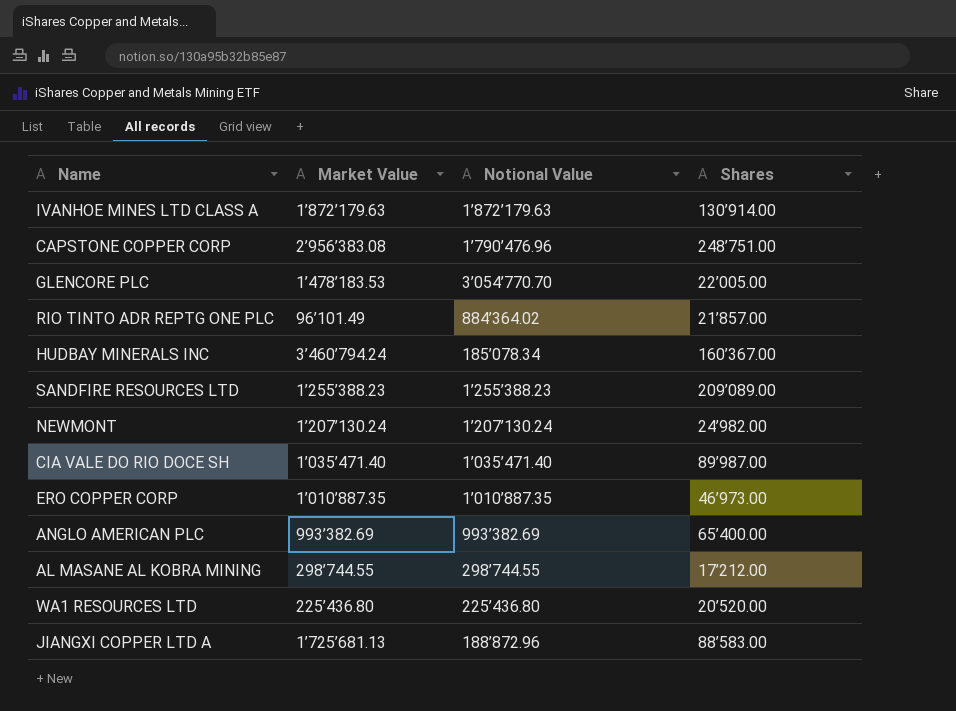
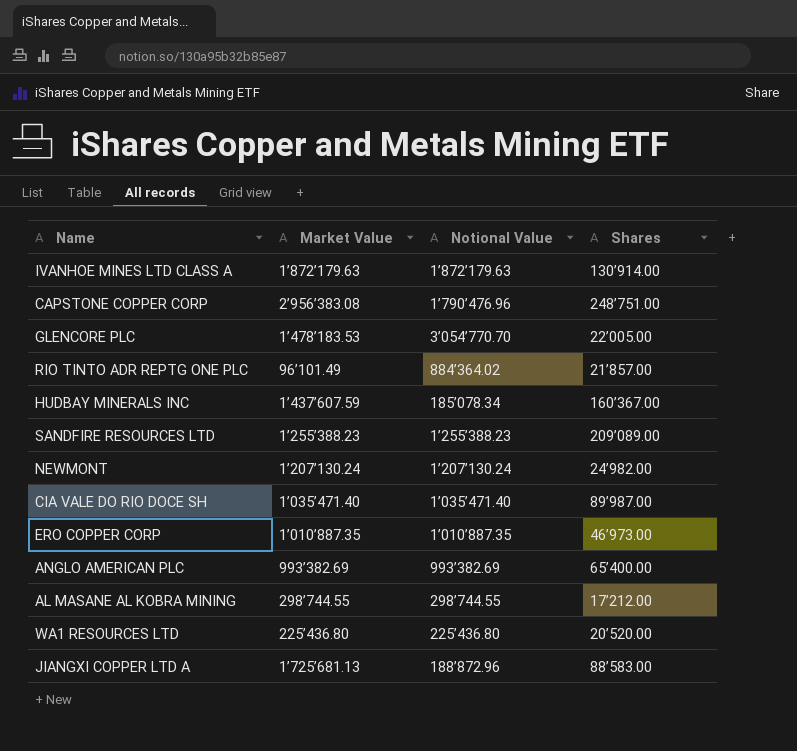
HUDBAY MINERALS INC | Market Value: 3’460’794.24 -> 1’437’607.59

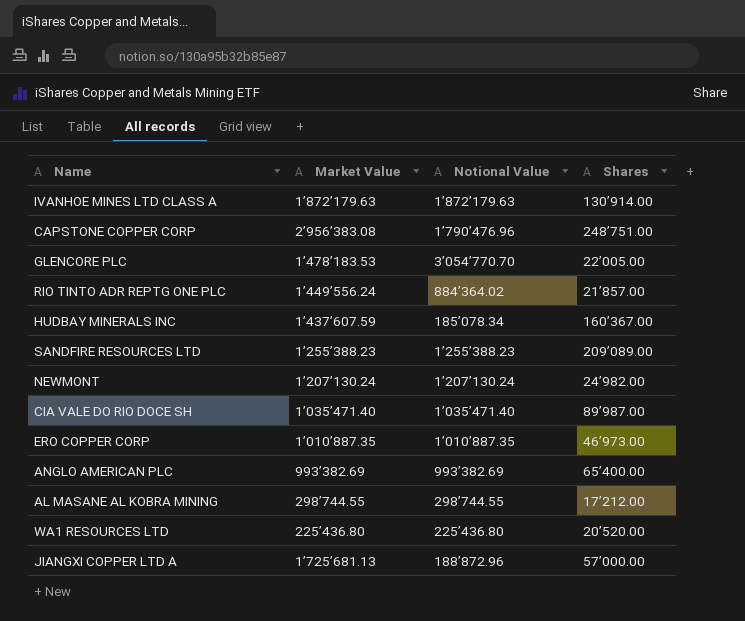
RIO TINTO ADR REPTG ONE PLC | Market Value: 96’101.49 -> 1’449’556.24
JIANGXI COPPER LTD A | Shares: 88’583.00 -> 57’000.00

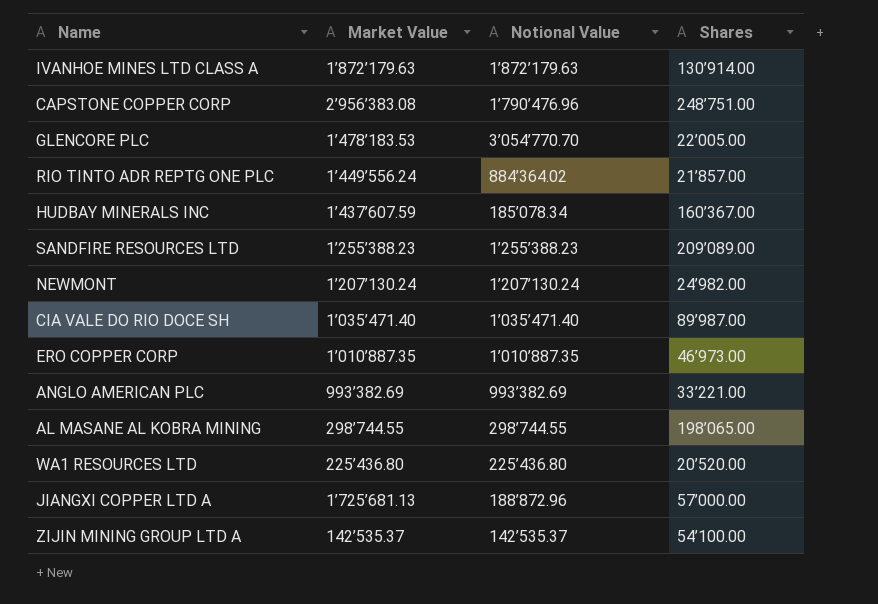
ANGLO AMERICAN PLC | Shares: 65’400.00 -> 33’221.00
AL MASANE AL KOBRA MINING | Shares: 17’212.00 -> 198’065.00
row ZIJIN MINING GROUP LTD A: none -> 142’535.37 | 142’535.37 | 54’100.00

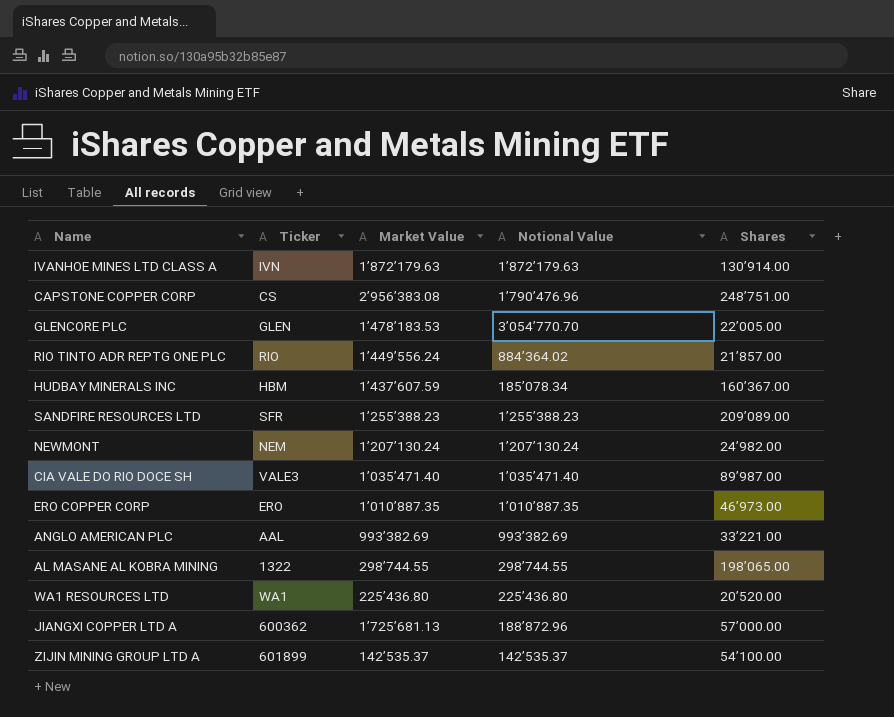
column Ticker | position: none -> 2

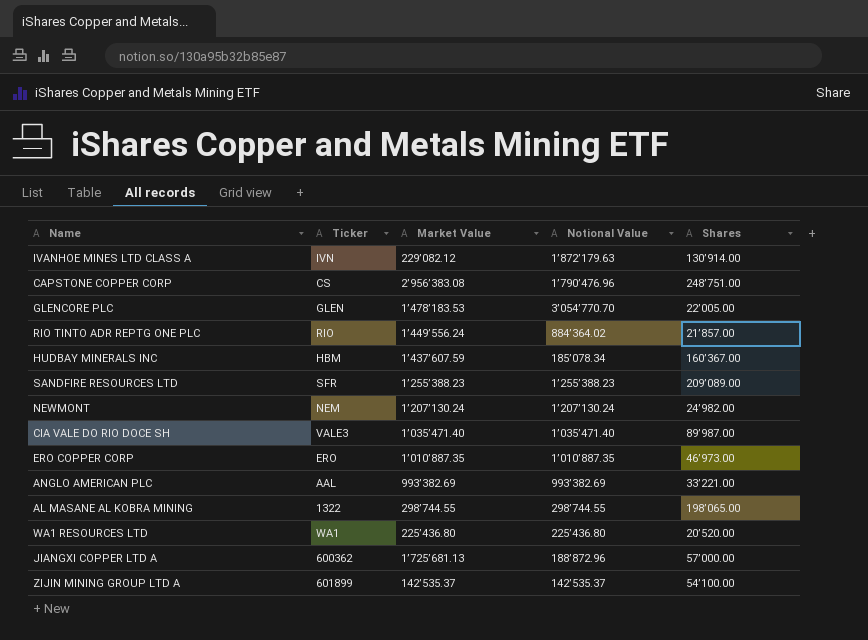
IVANHOE MINES LTD CLASS A | Market Value: 1’872’179.63 -> 229’082.12

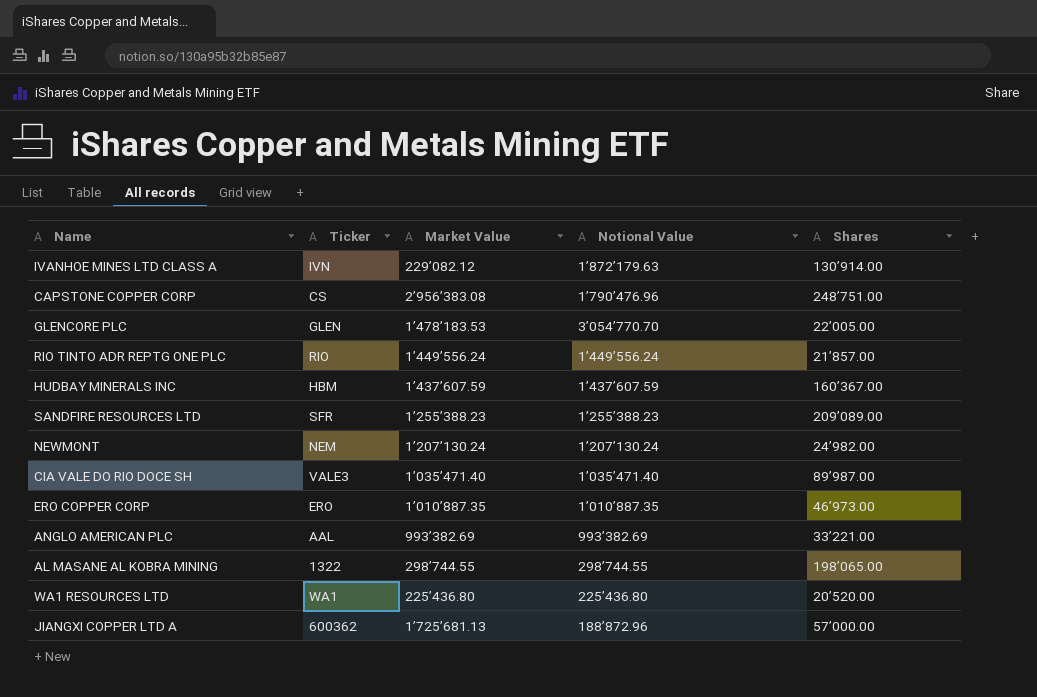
row ZIJIN MINING GROUP LTD A: 601899 | 142’535.37 | 142’535.37 | 54’100.00 -> none
RIO TINTO ADR REPTG ONE PLC | Notional Value: 884’364.02 -> 1’449’556.24
HUDBAY MINERALS INC | Notional Value: 185’078.34 -> 1’437’607.59

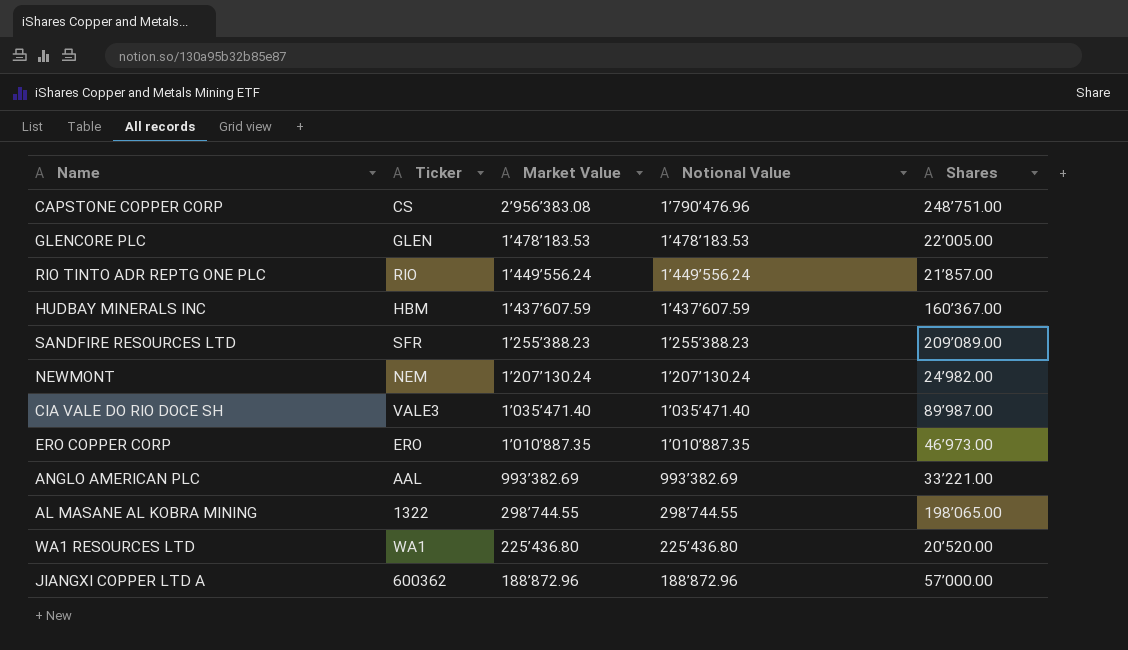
row IVANHOE MINES LTD CLASS A: IVN | 229’082.12 | 1’872’179.63 | 130’914.00 -> none
GLENCORE PLC | Notional Value: 3’054’770.70 -> 1’478’183.53
JIANGXI COPPER LTD A | Market Value: 1’725’681.13 -> 188’872.96

